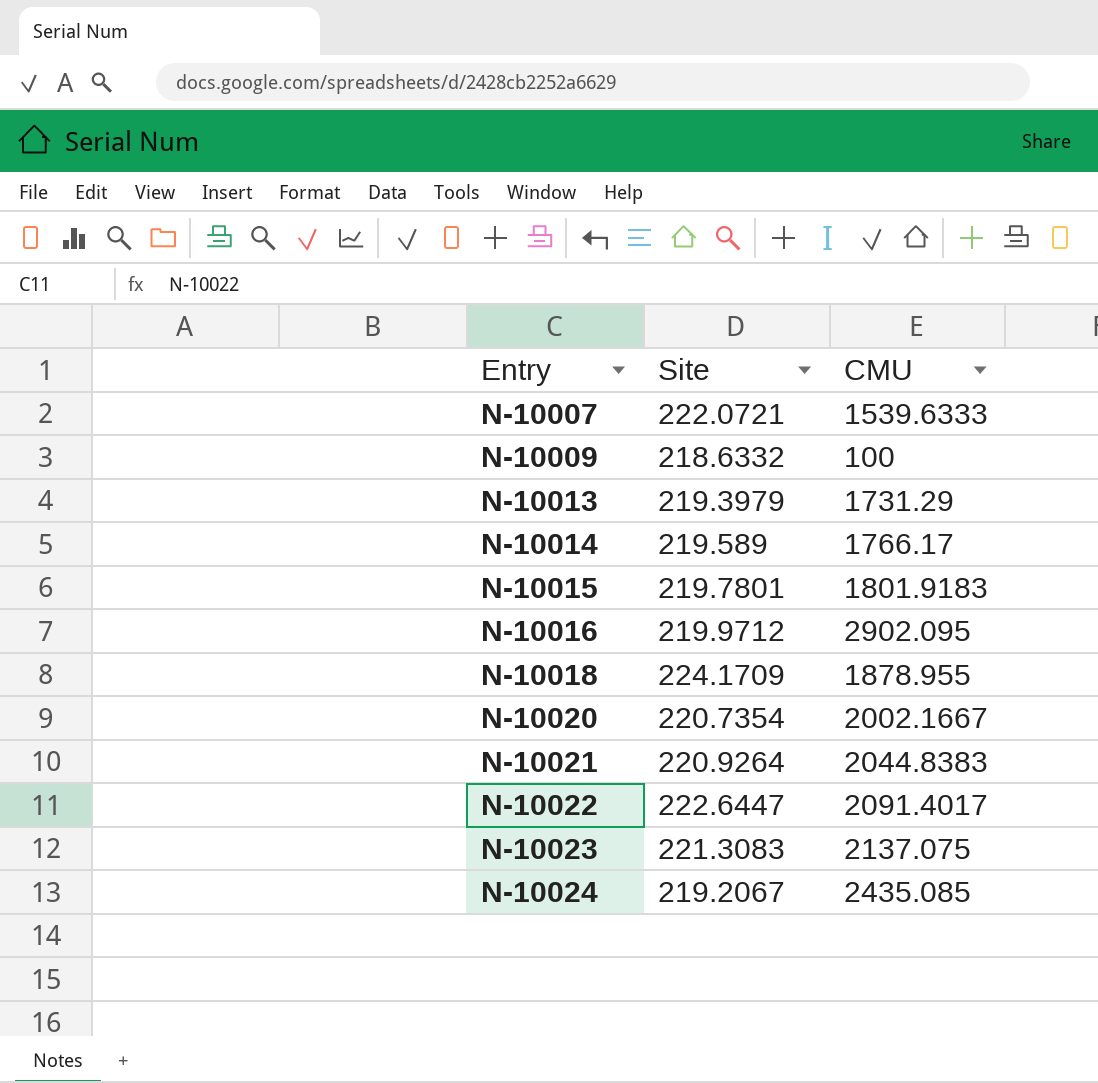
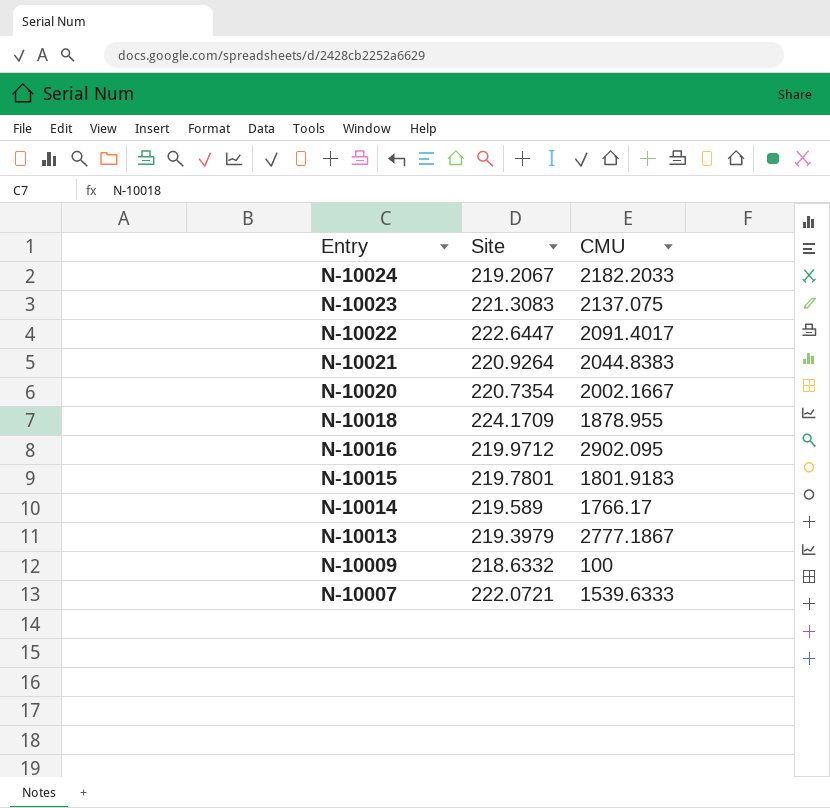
row order: Entry ascending -> Entry descending
N-10024 | CMU: 2435.085 -> 2182.2033
N-10013 | CMU: 1731.29 -> 2777.1867

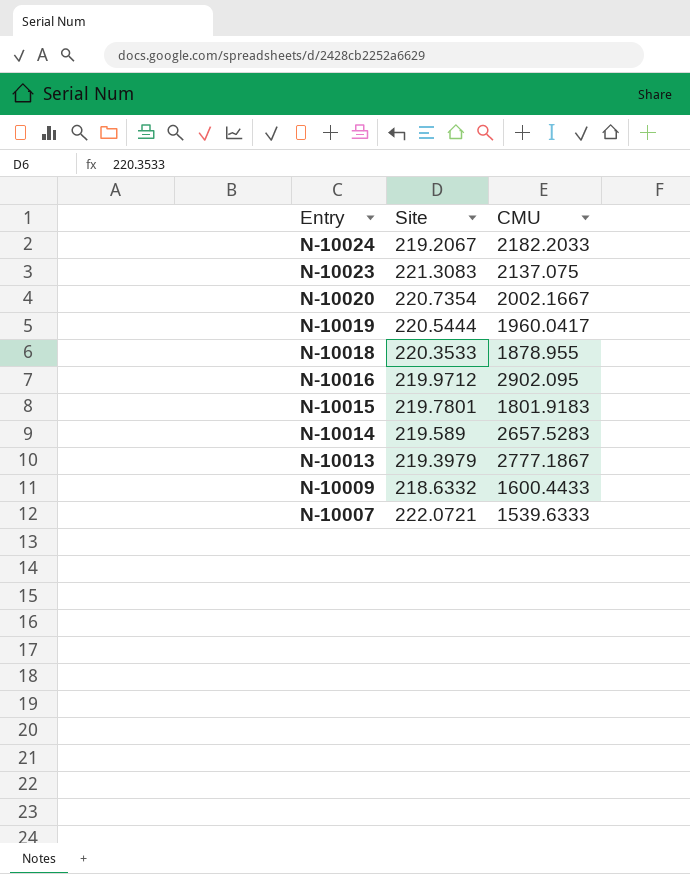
row N-10022: 222.6447 | 2091.4017 -> none
row N-10021: 220.9264 | 2044.8383 -> none
row N-10019: none -> 220.5444 | 1960.0417
N-10018 | Site: 224.1709 -> 220.3533
N-10014 | CMU: 1766.17 -> 2657.5283
N-10009 | CMU: 100 -> 1600.4433

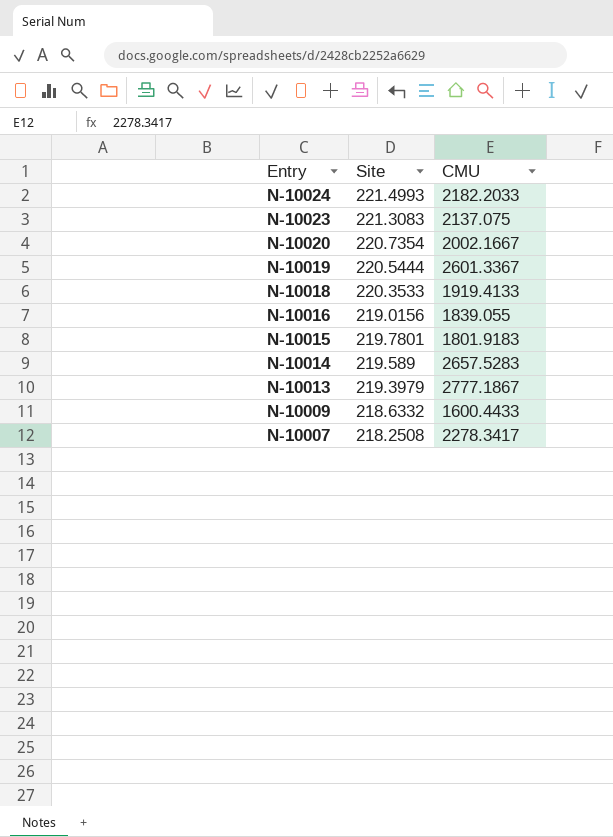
N-10024 | Site: 219.2067 -> 221.4993
N-10019 | CMU: 1960.0417 -> 2601.3367
N-10018 | CMU: 1878.955 -> 1919.4133
N-10016 | Site: 219.9712 -> 219.0156
N-10016 | CMU: 2902.095 -> 1839.055
N-10007 | Site: 222.0721 -> 218.2508
N-10007 | CMU: 1539.6333 -> 2278.3417

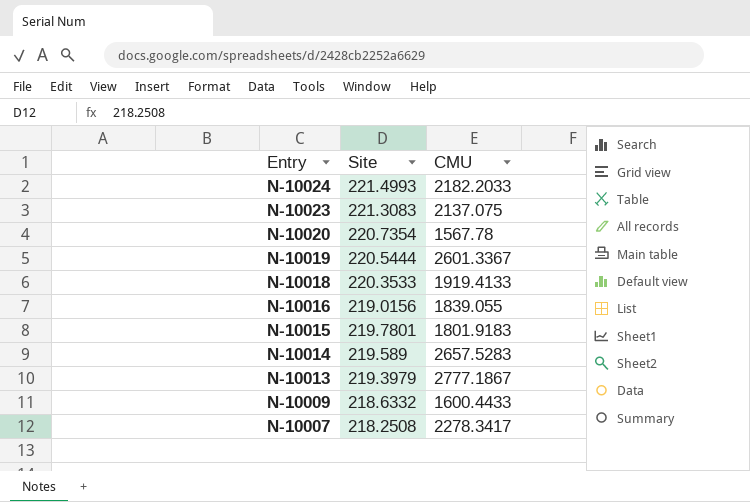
N-10020 | CMU: 2002.1667 -> 1567.78

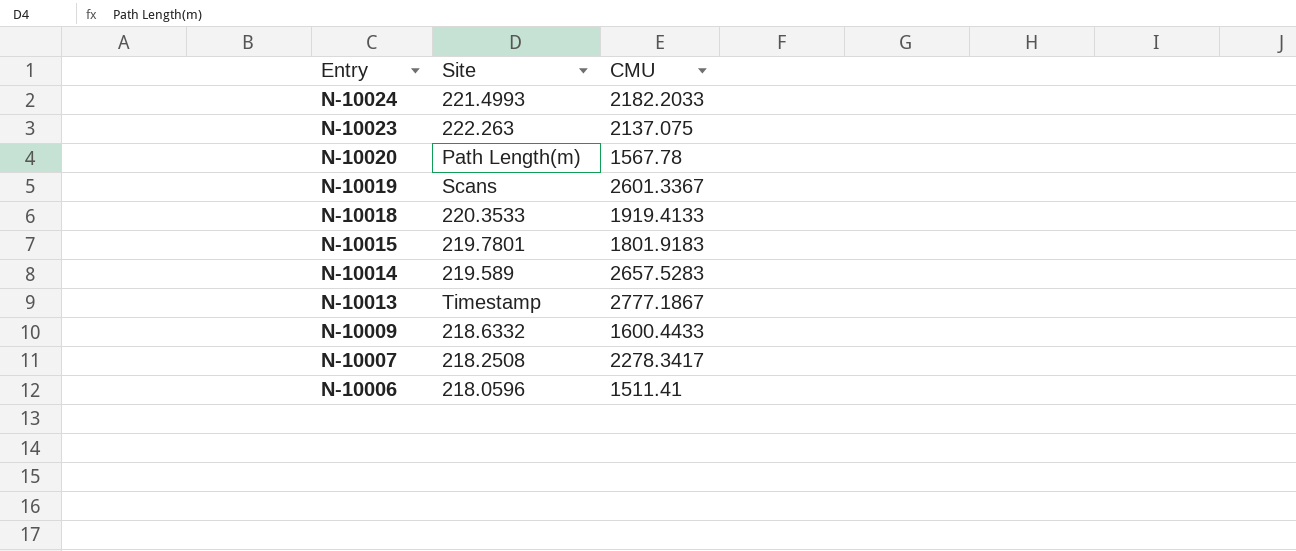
row N-10016: 219.0156 | 1839.055 -> none
N-10023 | Site: 221.3083 -> 222.263
N-10020 | Site: 220.7354 -> Path Length(m)
N-10019 | Site: 220.5444 -> Scans
N-10013 | Site: 219.3979 -> Timestamp
row N-10006: none -> 218.0596 | 1511.41

